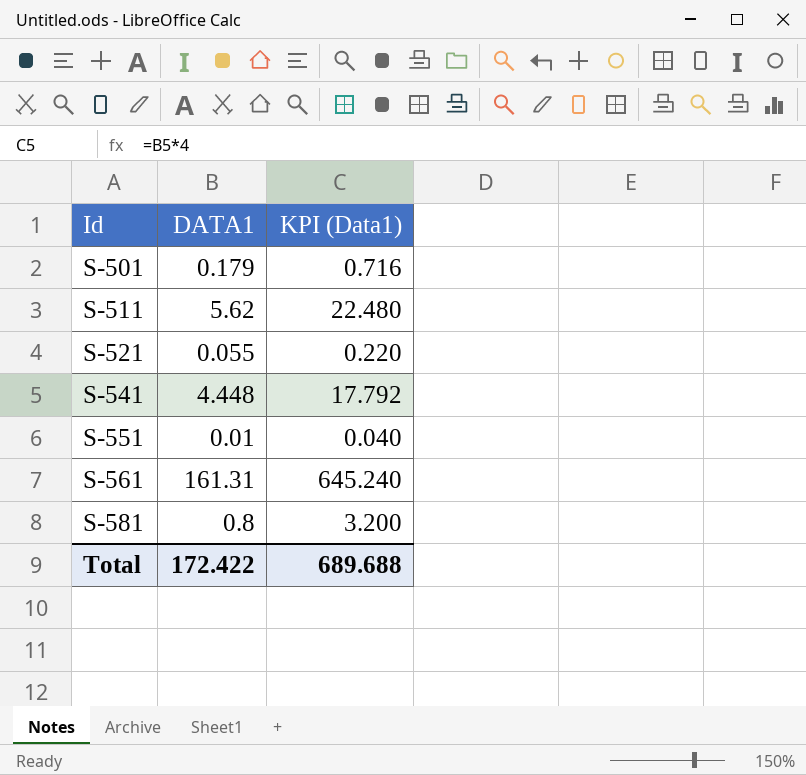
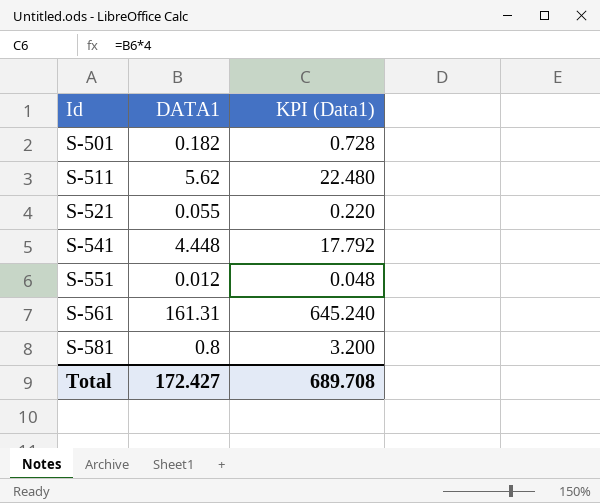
S-501 | DATA1: 0.179 -> 0.182
S-501 | KPI (Data1): 0.716 -> 0.728
S-551 | DATA1: 0.01 -> 0.012
S-551 | KPI (Data1): 0.040 -> 0.048
Total | DATA1: 172.422 -> 172.427
Total | KPI (Data1): 689.688 -> 689.708

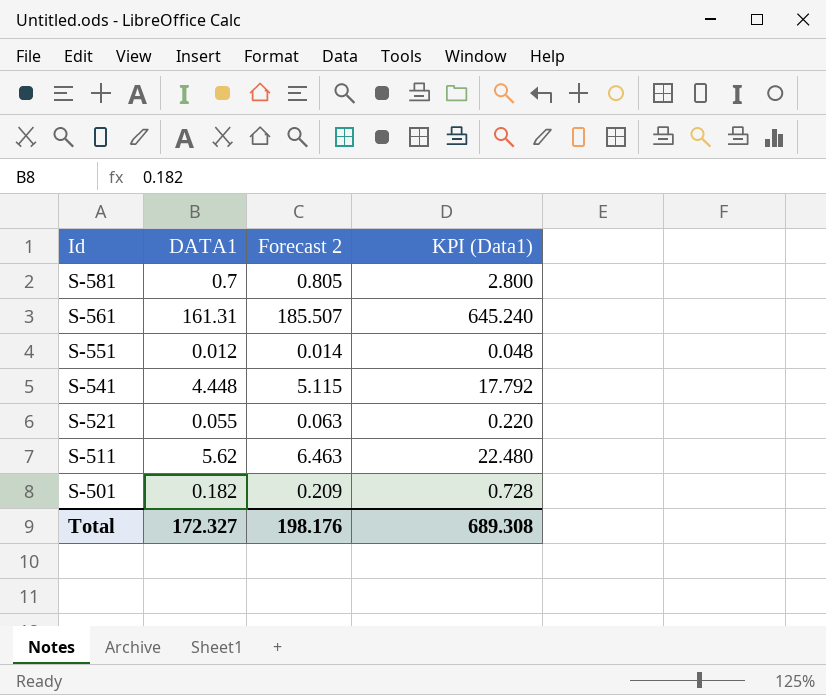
row order: Id ascending -> Id descending
column Forecast 2 | formula: none -> [DATA1] * 1.15
S-581 | DATA1: 0.8 -> 0.7
S-581 | KPI (Data1): 3.200 -> 2.800
Total | DATA1: 172.427 -> 172.327
Total | KPI (Data1): 689.708 -> 689.308

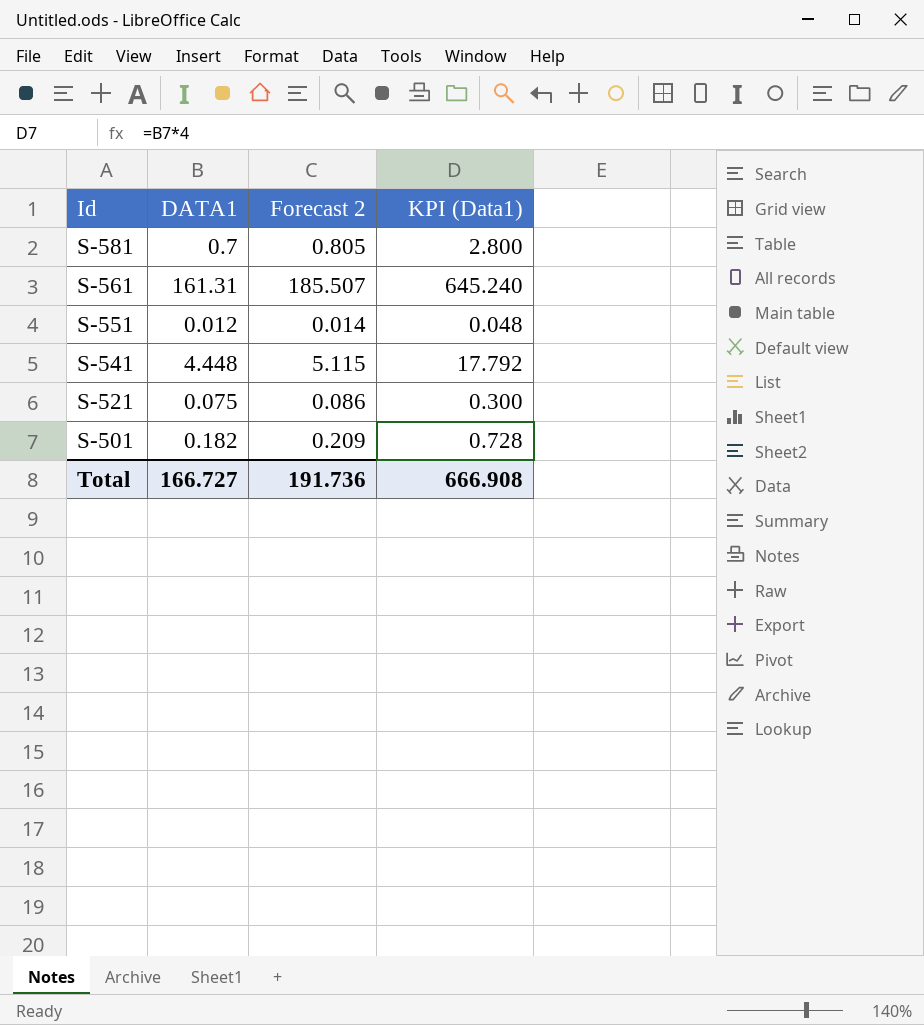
row S-511: 5.62 | 6.463 | 22.480 -> none
S-521 | DATA1: 0.055 -> 0.075
S-521 | Forecast 2: 0.063 -> 0.086
S-521 | KPI (Data1): 0.220 -> 0.300
Total | DATA1: 172.327 -> 166.727
Total | Forecast 2: 198.176 -> 191.736
Total | KPI (Data1): 689.308 -> 666.908

